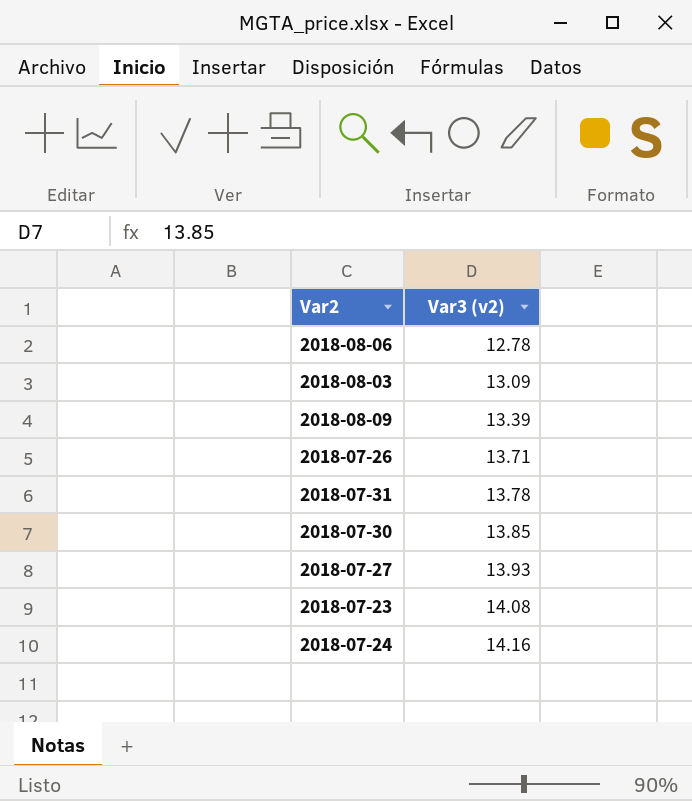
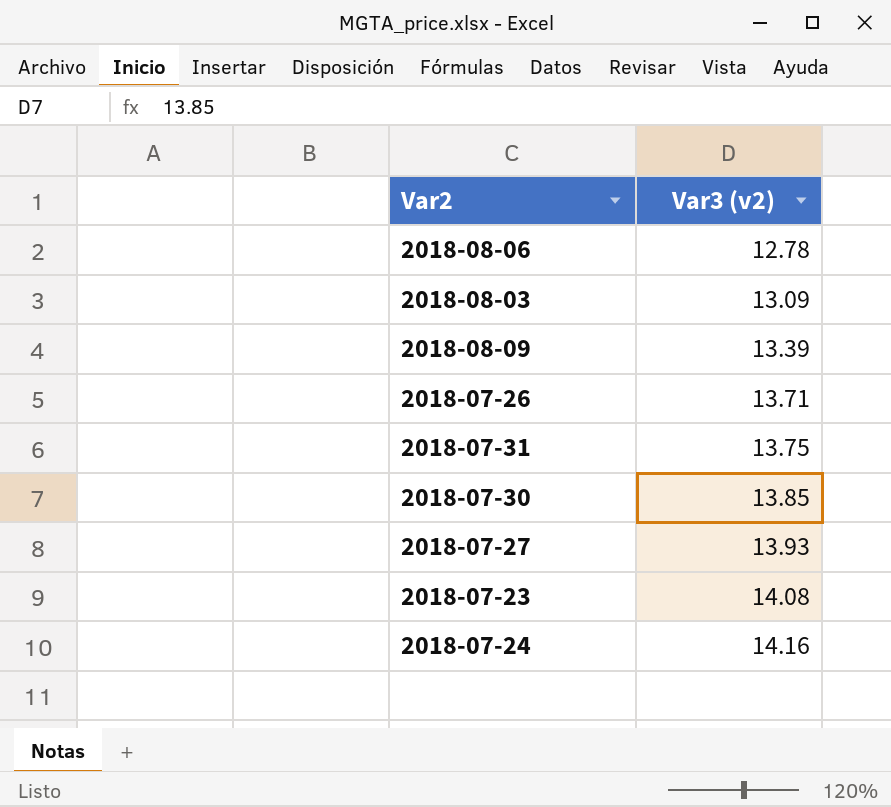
2018-07-31 | Var3 (v2): 13.78 -> 13.75

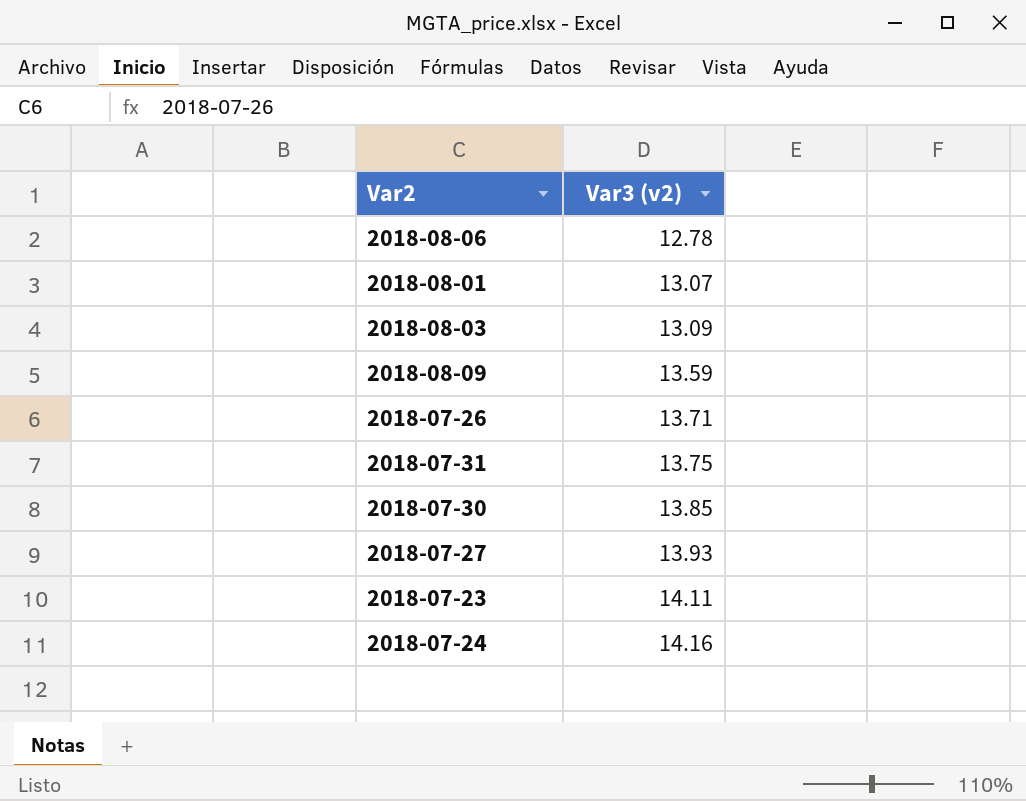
row 2018-08-01: none -> 13.07
2018-08-09 | Var3 (v2): 13.39 -> 13.59
2018-07-23 | Var3 (v2): 14.08 -> 14.11

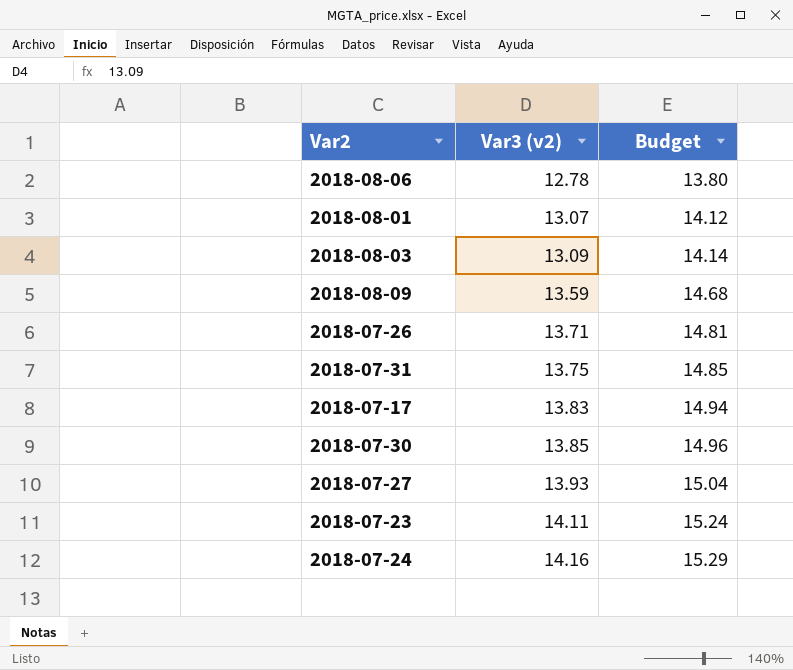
column Budget | formula: none -> [Var3 (v2)] * 1.08
row 2018-07-17: none -> 13.83 | 14.94

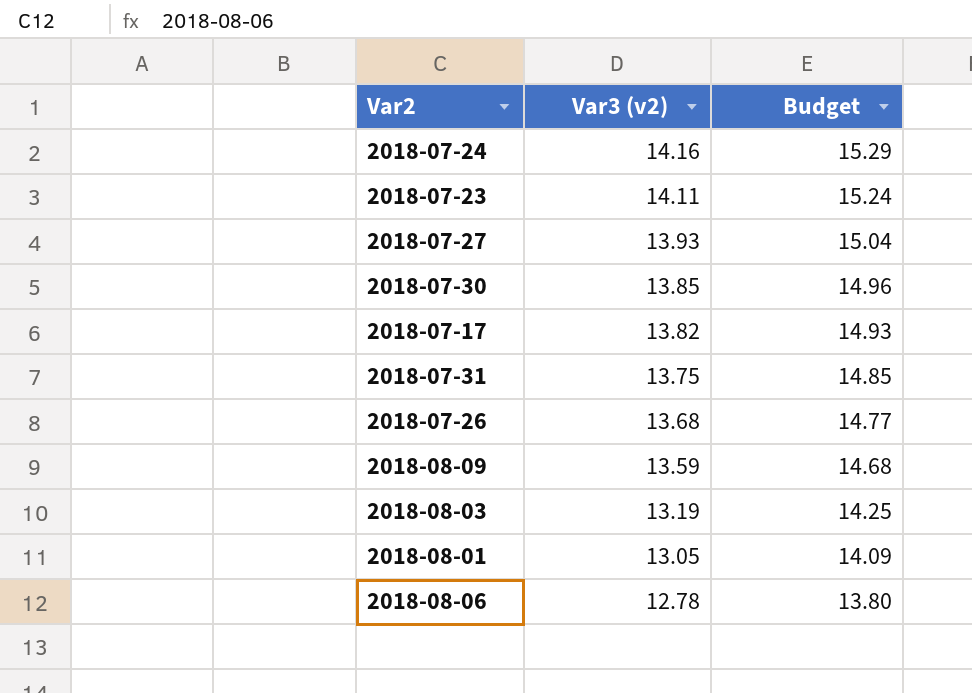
row order: Var3 (v2) ascending -> Var3 (v2) descending
2018-07-17 | Var3 (v2): 13.83 -> 13.82
2018-07-17 | Budget: 14.94 -> 14.93
2018-07-26 | Var3 (v2): 13.71 -> 13.68
2018-07-26 | Budget: 14.81 -> 14.77
2018-08-03 | Var3 (v2): 13.09 -> 13.19
2018-08-03 | Budget: 14.14 -> 14.25
2018-08-01 | Var3 (v2): 13.07 -> 13.05
2018-08-01 | Budget: 14.12 -> 14.09

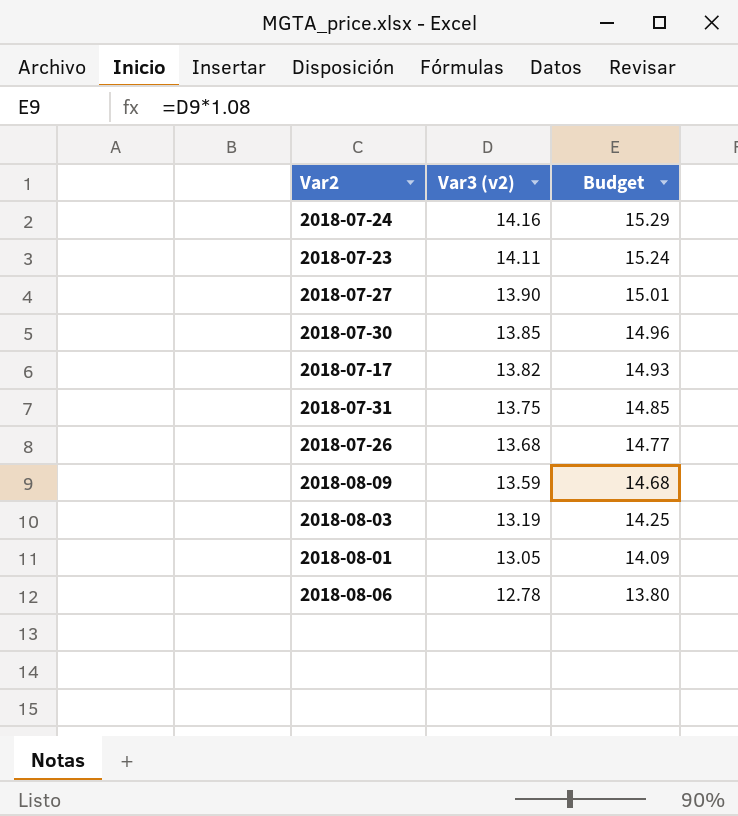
2018-07-27 | Var3 (v2): 13.93 -> 13.90
2018-07-27 | Budget: 15.04 -> 15.01

